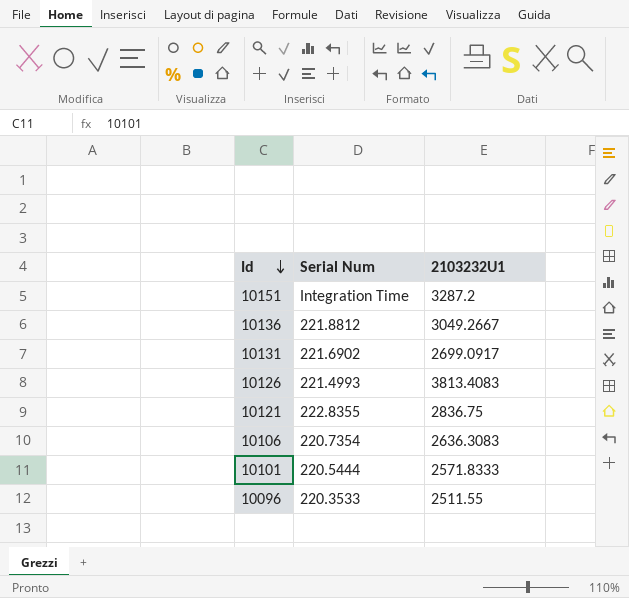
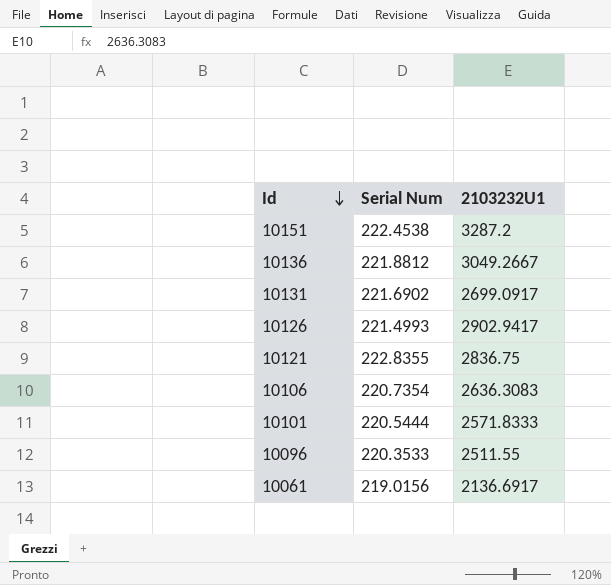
10151 | Serial Num: Integration Time -> 222.4538
10126 | 2103232U1: 3813.4083 -> 2902.9417
row 10061: none -> 219.0156 | 2136.6917

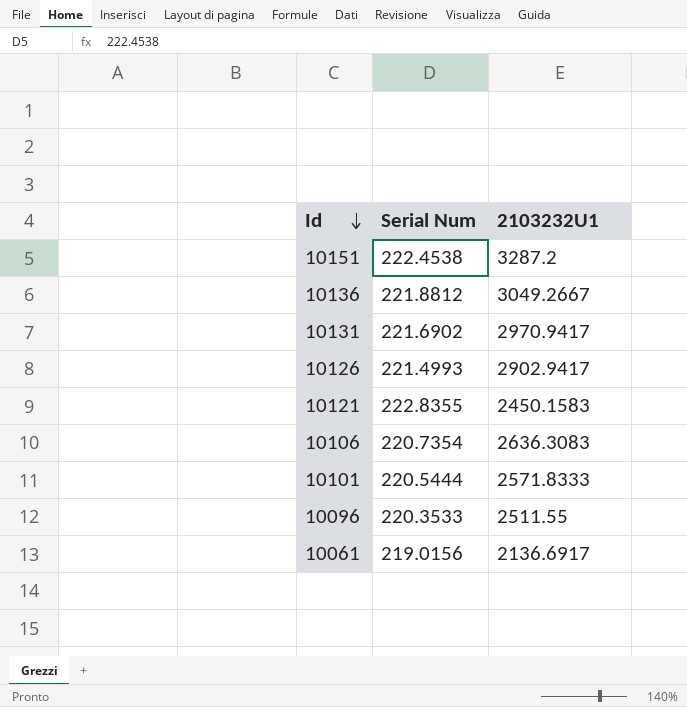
10131 | 2103232U1: 2699.0917 -> 2970.9417
10121 | 2103232U1: 2836.75 -> 2450.1583

